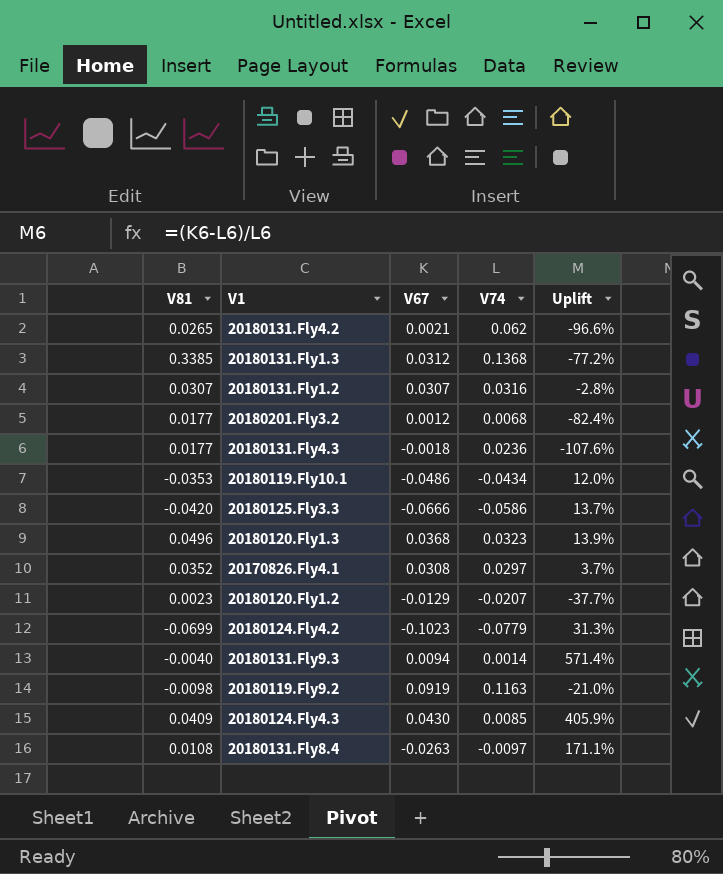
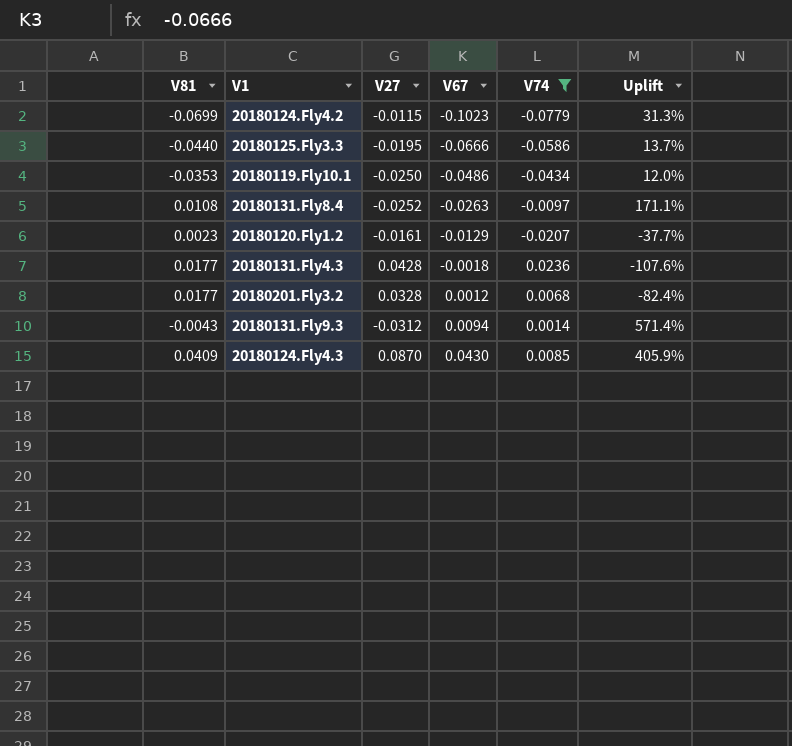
filter: none -> V74 <= 0.0236
row order: none -> V67 ascending
column V27 | position: none -> 3
20180125.Fly3.3 | V81: -0.0420 -> -0.0440
20180131.Fly9.3 | V81: -0.0040 -> -0.0043

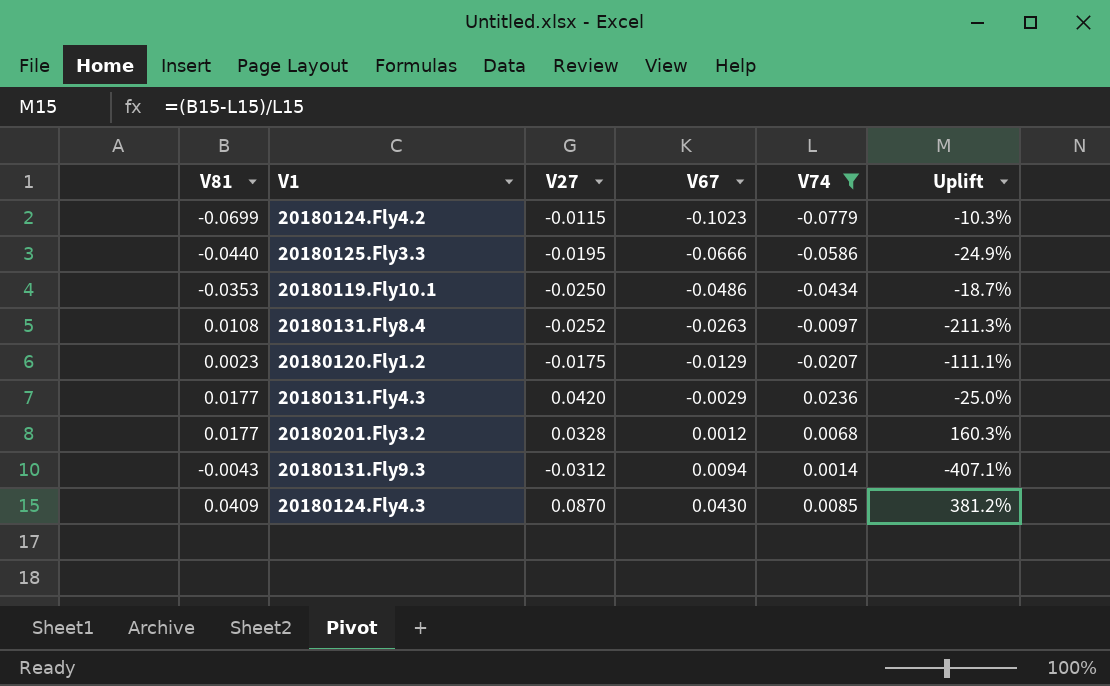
column Uplift | formula: ([V67] - [V74]) / [V74] -> ([V81] - [V74]) / [V74]
20180120.Fly1.2 | V27: -0.0161 -> -0.0175
20180131.Fly4.3 | V27: 0.0428 -> 0.0420
20180131.Fly4.3 | V67: -0.0018 -> -0.0029

